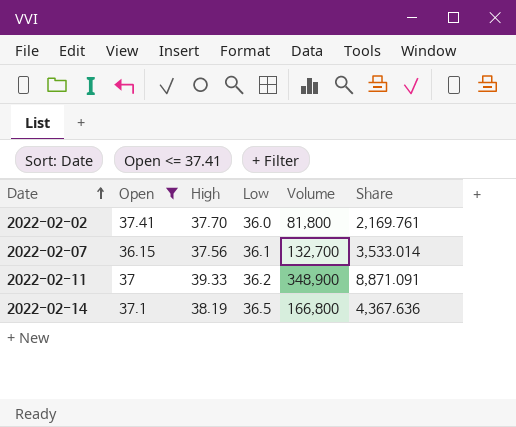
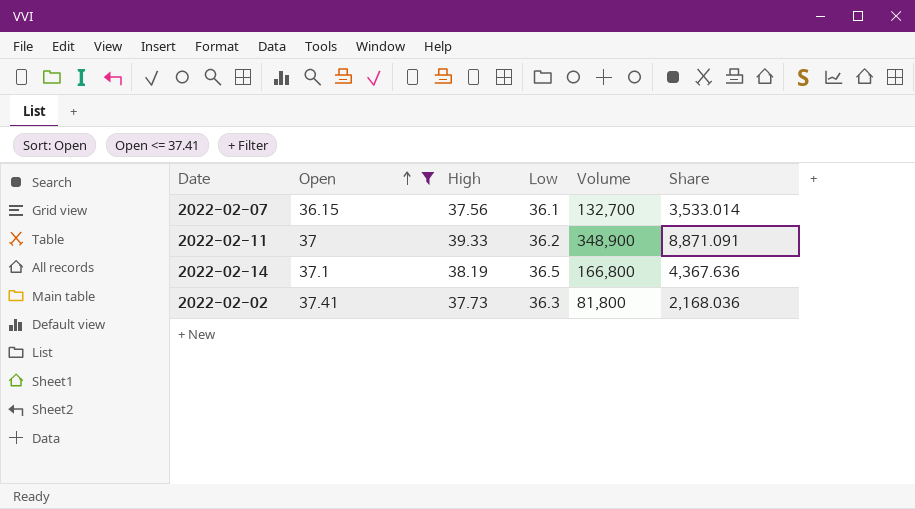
row order: Date ascending -> Open ascending
2022-02-02 | High: 37.70 -> 37.73
2022-02-02 | Low: 36.0 -> 36.3
2022-02-02 | Share: 2,169.761 -> 2,168.036

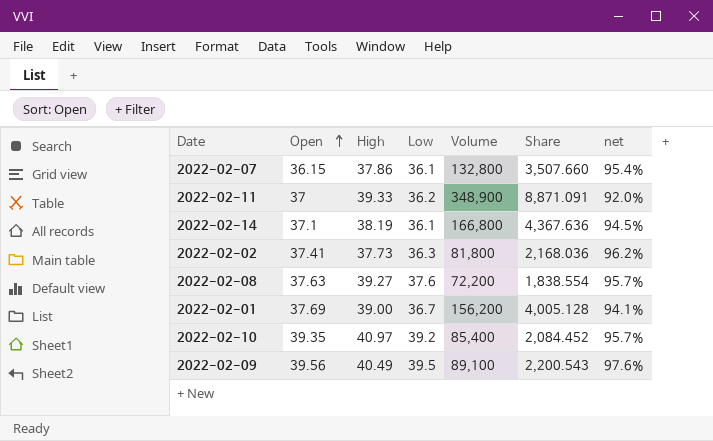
filter: Open <= 37.41 -> none
column net | formula: none -> [Low] / [High]
2022-02-07 | High: 37.56 -> 37.86
2022-02-07 | Volume: 132,700 -> 132,800
2022-02-07 | Share: 3,533.014 -> 3,507.660
2022-02-14 | Low: 36.5 -> 36.1

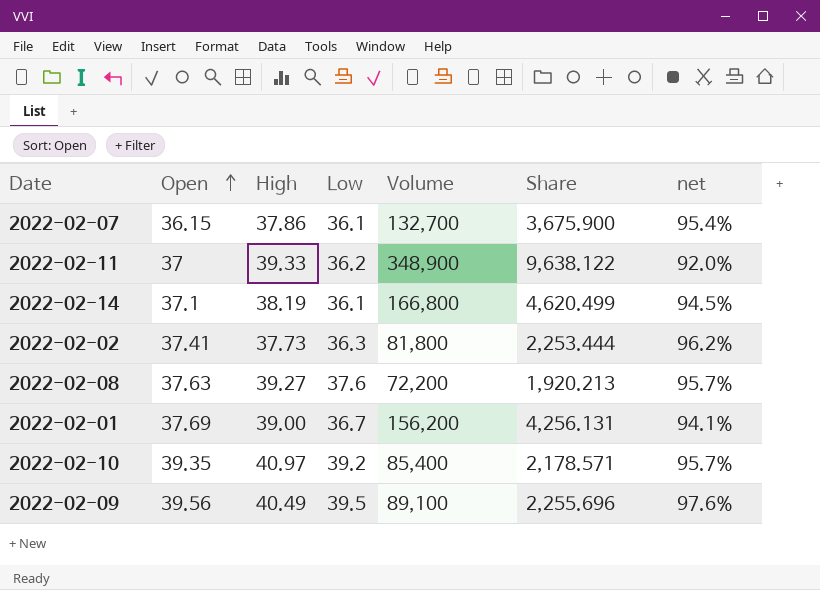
column Share | formula: [Volume] / [High] -> [Volume] / [Low]
2022-02-07 | Volume: 132,800 -> 132,700

